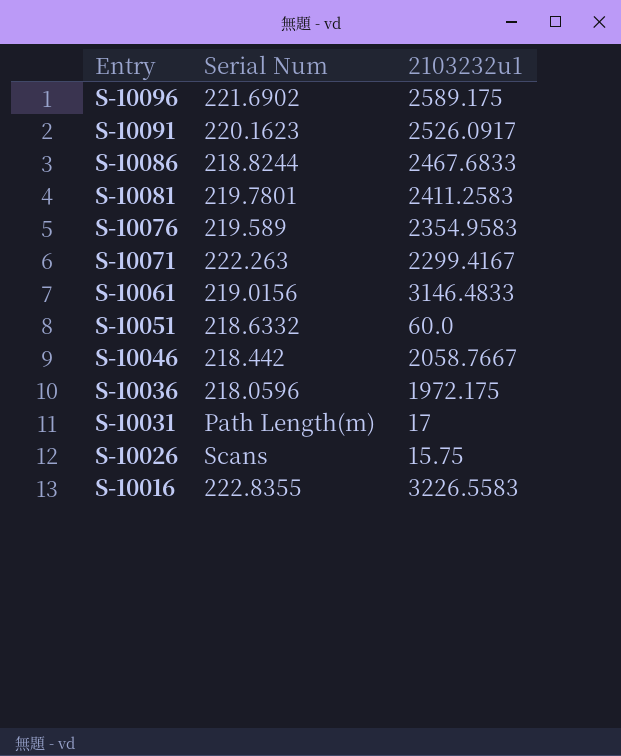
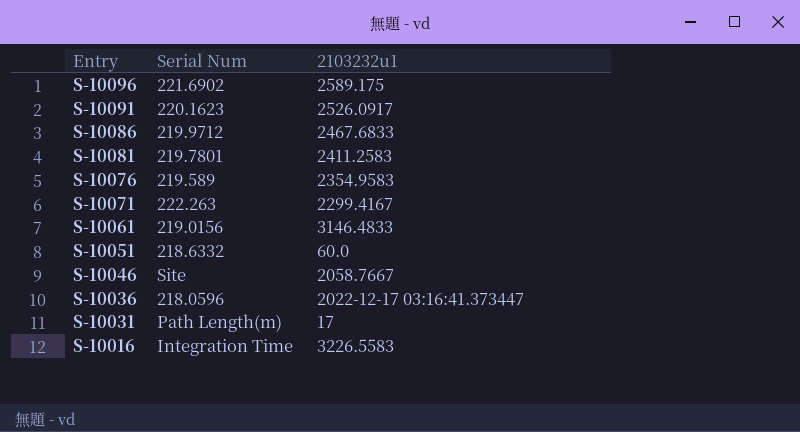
row S-10026: Scans | 15.75 -> none
S-10086 | Serial Num: 218.8244 -> 219.9712
S-10046 | Serial Num: 218.442 -> Site
S-10036 | 2103232u1: 1972.175 -> 2022-12-17 03:16:41.373447
S-10016 | Serial Num: 222.8355 -> Integration Time

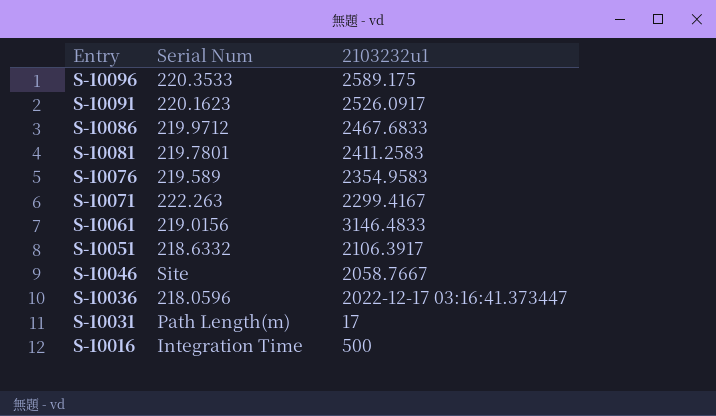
S-10096 | Serial Num: 221.6902 -> 220.3533
S-10051 | 2103232u1: 60.0 -> 2106.3917
S-10016 | 2103232u1: 3226.5583 -> 500

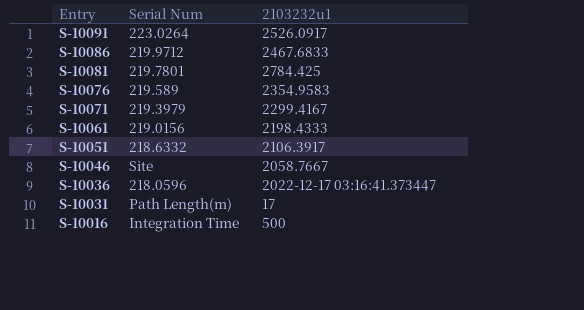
row S-10096: 220.3533 | 2589.175 -> none
S-10091 | Serial Num: 220.1623 -> 223.0264
S-10081 | 2103232u1: 2411.2583 -> 2784.425
S-10071 | Serial Num: 222.263 -> 219.3979
S-10061 | 2103232u1: 3146.4833 -> 2198.4333

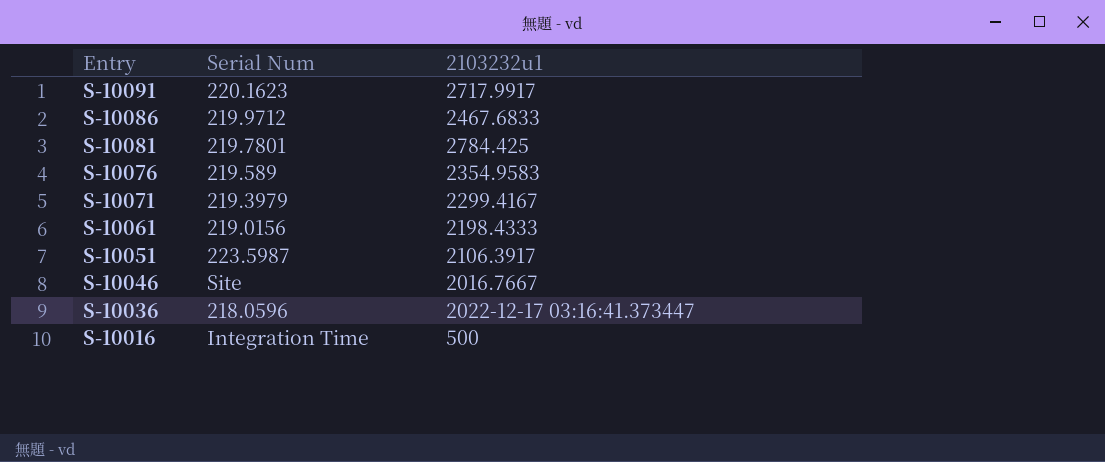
row S-10031: Path Length(m) | 17 -> none
S-10091 | Serial Num: 223.0264 -> 220.1623
S-10091 | 2103232u1: 2526.0917 -> 2717.9917
S-10051 | Serial Num: 218.6332 -> 223.5987
S-10046 | 2103232u1: 2058.7667 -> 2016.7667

